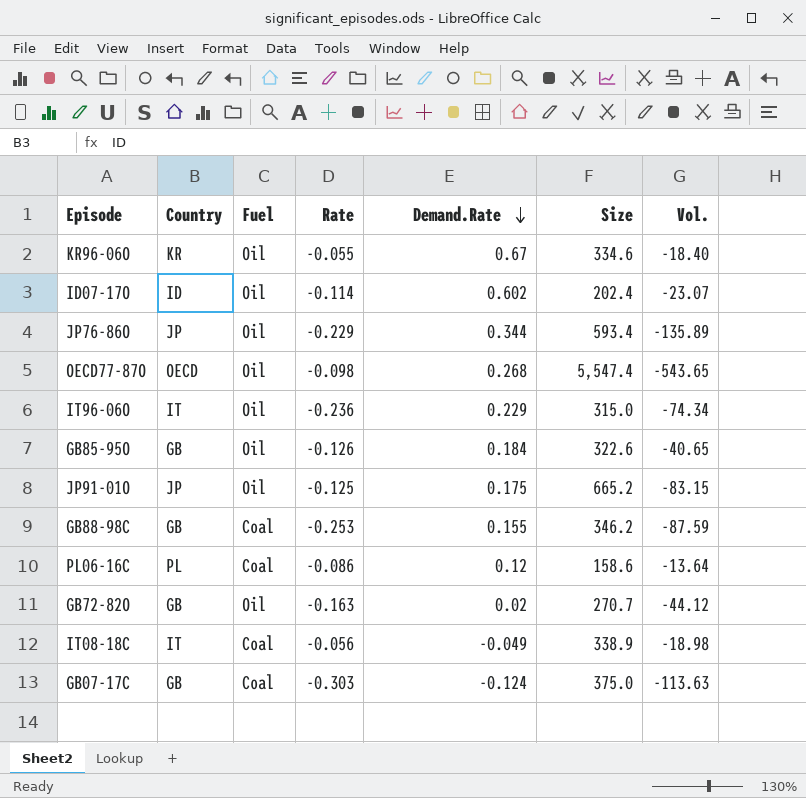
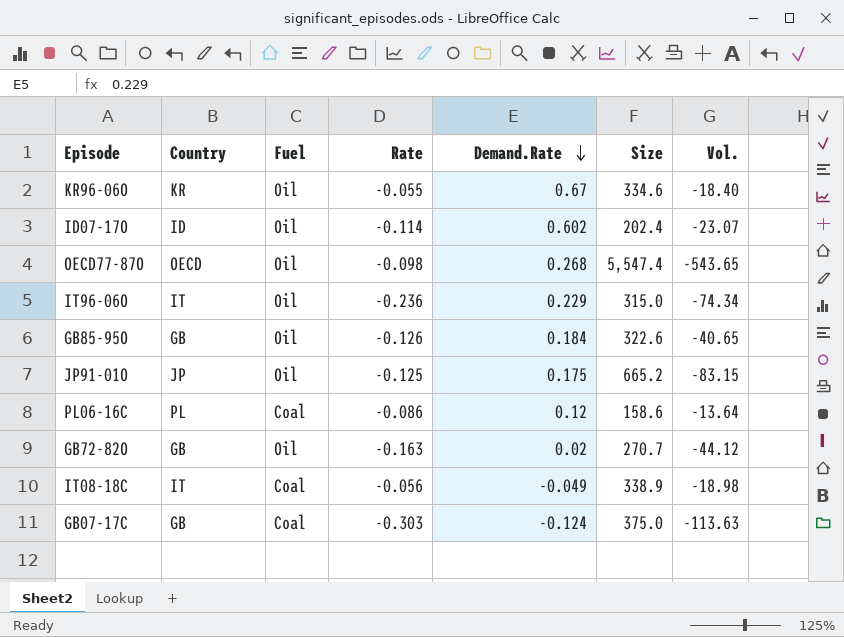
row JP76-86O: JP | Oil | -0.229 | 0.344 | 593.4 | -135.89 -> none
row GB88-98C: GB | Coal | -0.253 | 0.155 | 346.2 | -87.59 -> none

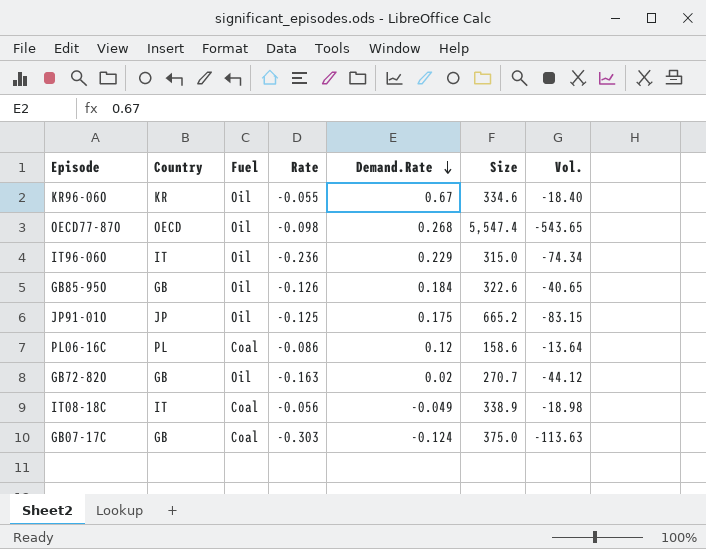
row ID07-17O: ID | Oil | -0.114 | 0.602 | 202.4 | -23.07 -> none

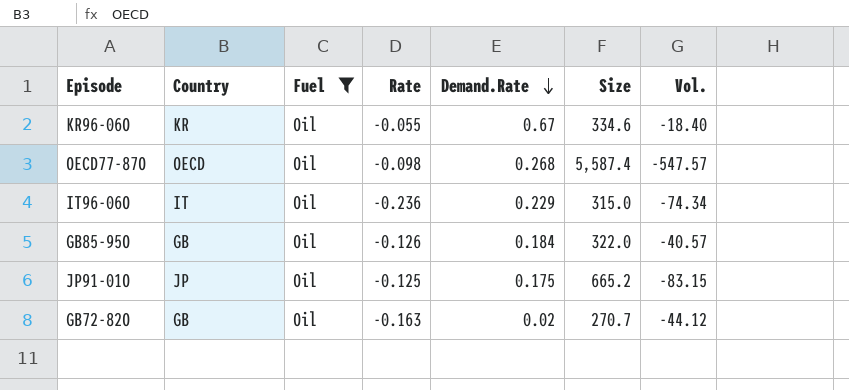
filter: none -> Fuel = Oil
OECD77-87O | Size: 5,547.4 -> 5,587.4
OECD77-87O | Vol.: -543.65 -> -547.57
GB85-95O | Size: 322.6 -> 322.0
GB85-95O | Vol.: -40.65 -> -40.57

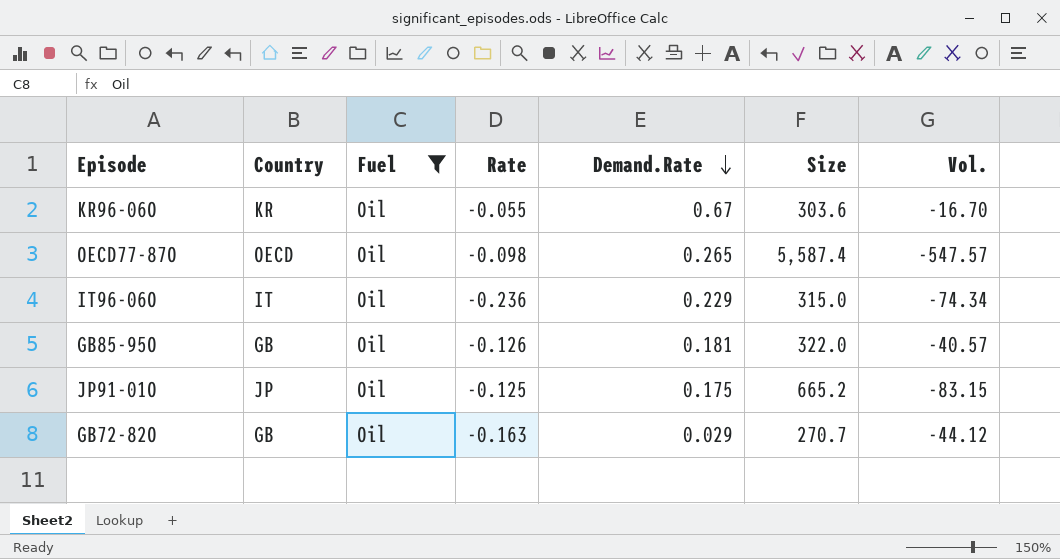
KR96-06O | Size: 334.6 -> 303.6
KR96-06O | Vol.: -18.40 -> -16.70
OECD77-87O | Demand.Rate: 0.268 -> 0.265
GB85-95O | Demand.Rate: 0.184 -> 0.181
GB72-82O | Demand.Rate: 0.02 -> 0.029

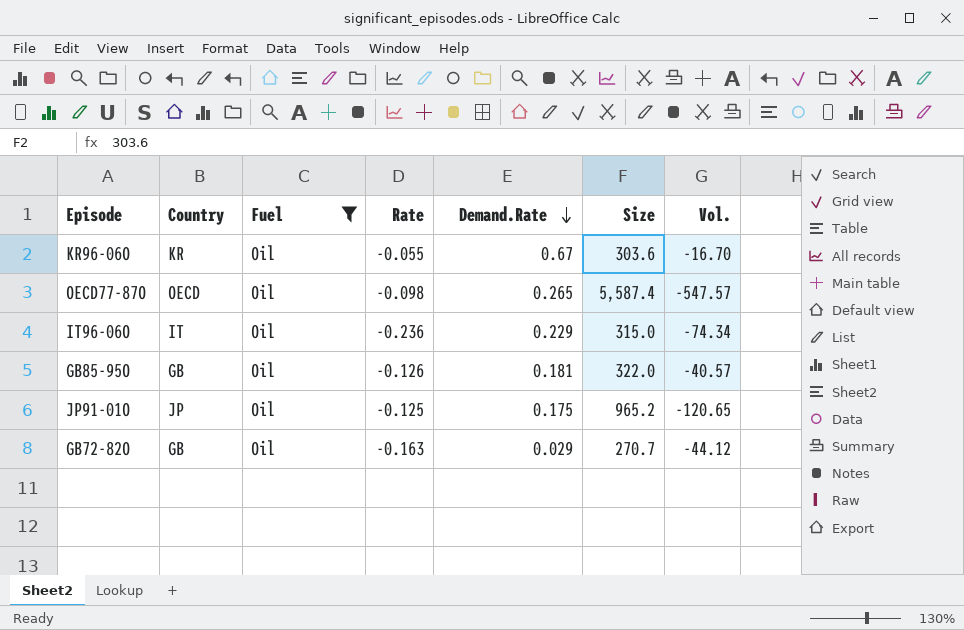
JP91-01O | Size: 665.2 -> 965.2
JP91-01O | Vol.: -83.15 -> -120.65

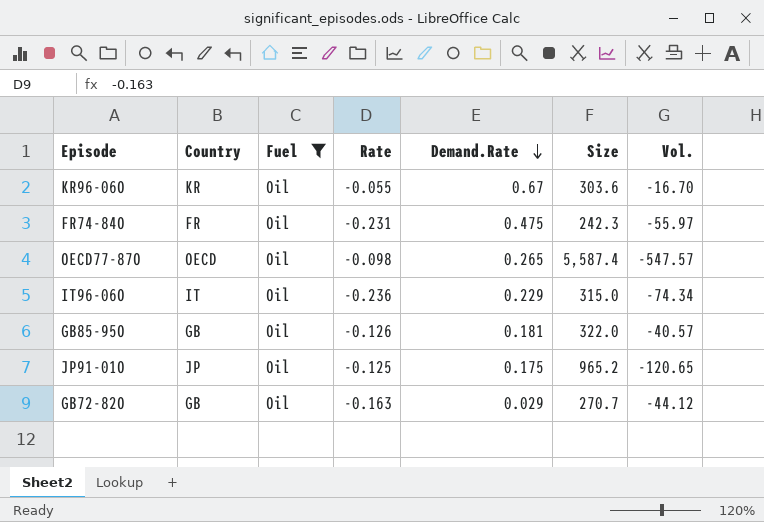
row FR74-84O: none -> FR | Oil | -0.231 | 0.475 | 242.3 | -55.97

